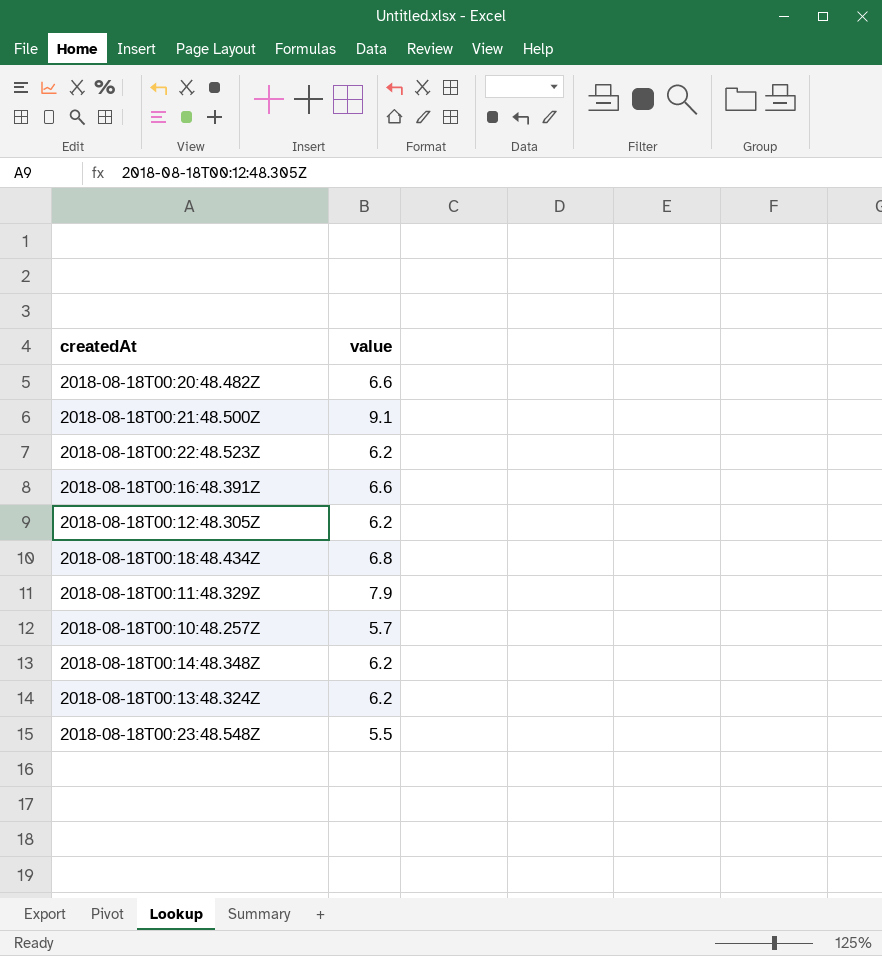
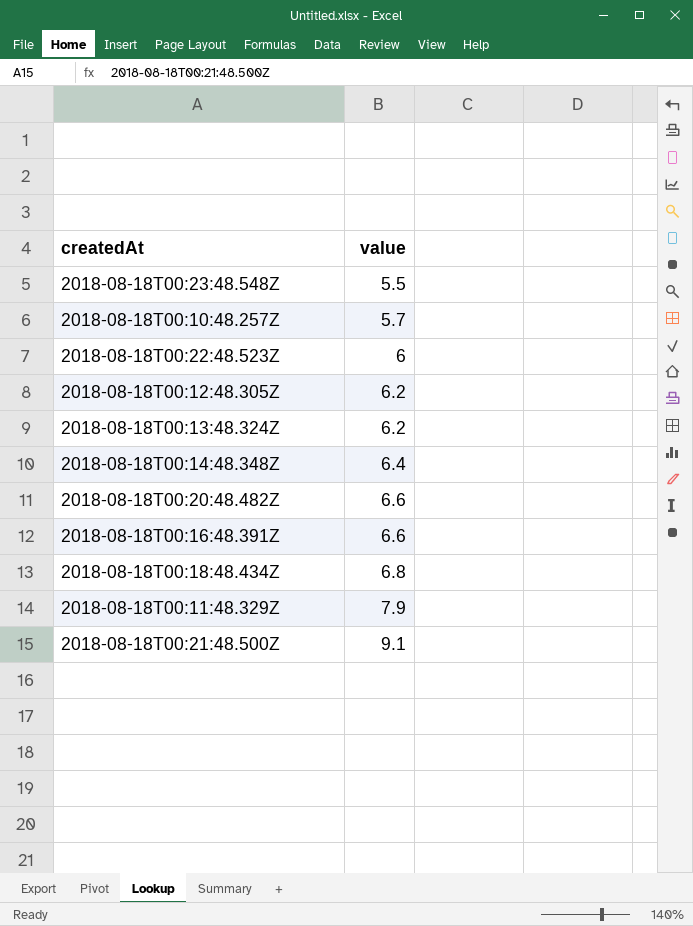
row order: none -> value ascending
2018-08-18T00:22:48.523Z | value: 6.2 -> 6
2018-08-18T00:14:48.348Z | value: 6.2 -> 6.4

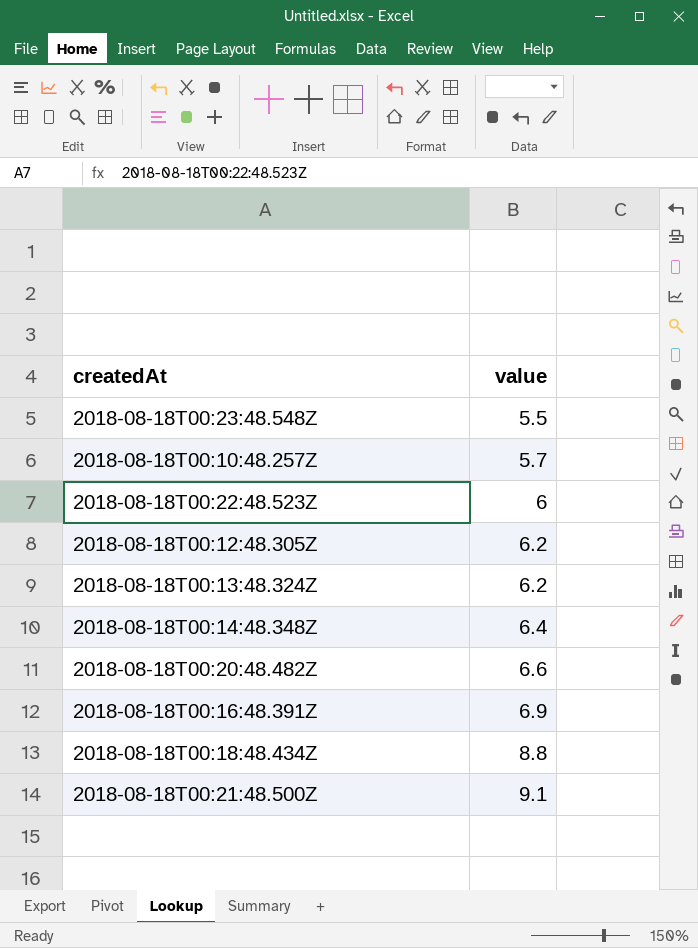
row 2018-08-18T00:11:48.329Z: 7.9 -> none
2018-08-18T00:16:48.391Z | value: 6.6 -> 6.9
2018-08-18T00:18:48.434Z | value: 6.8 -> 8.8

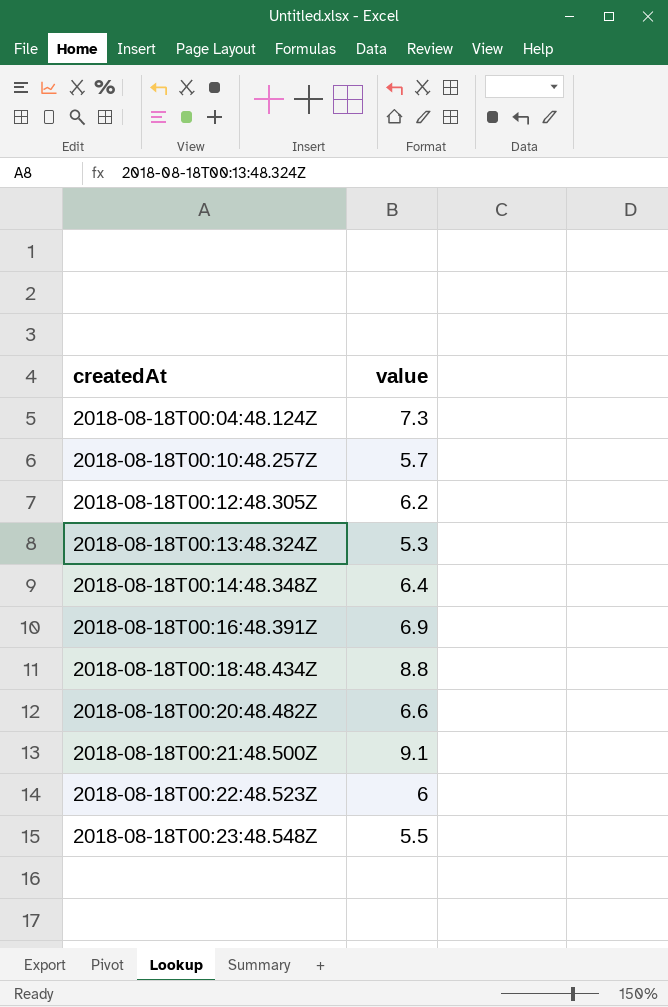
row order: value ascending -> createdAt ascending
row 2018-08-18T00:04:48.124Z: none -> 7.3
2018-08-18T00:13:48.324Z | value: 6.2 -> 5.3

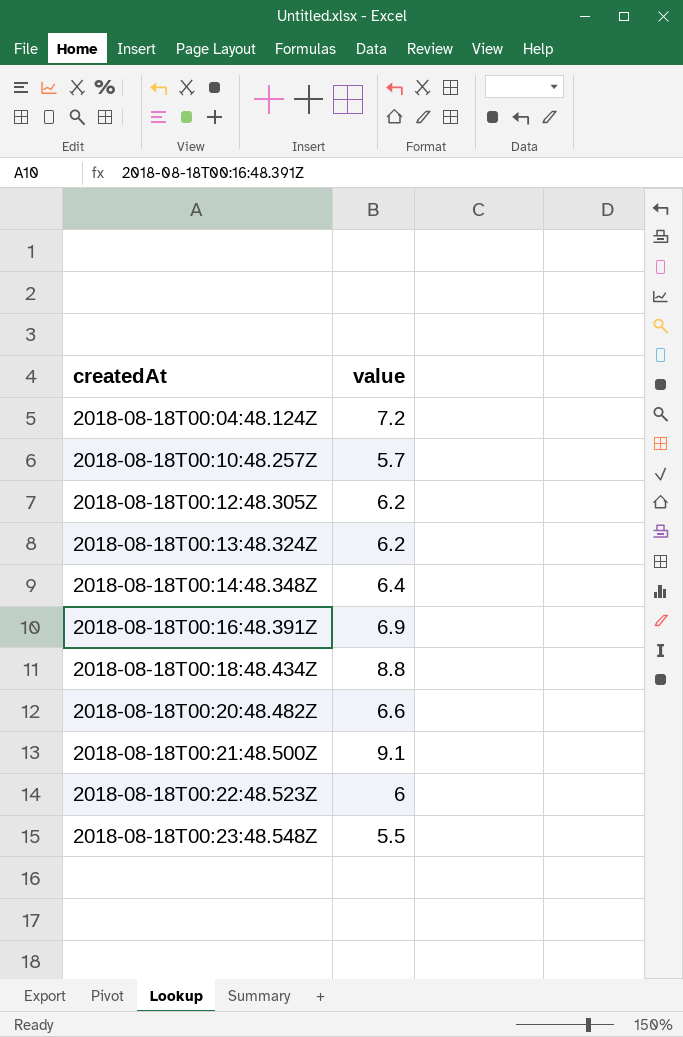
2018-08-18T00:04:48.124Z | value: 7.3 -> 7.2
2018-08-18T00:13:48.324Z | value: 5.3 -> 6.2

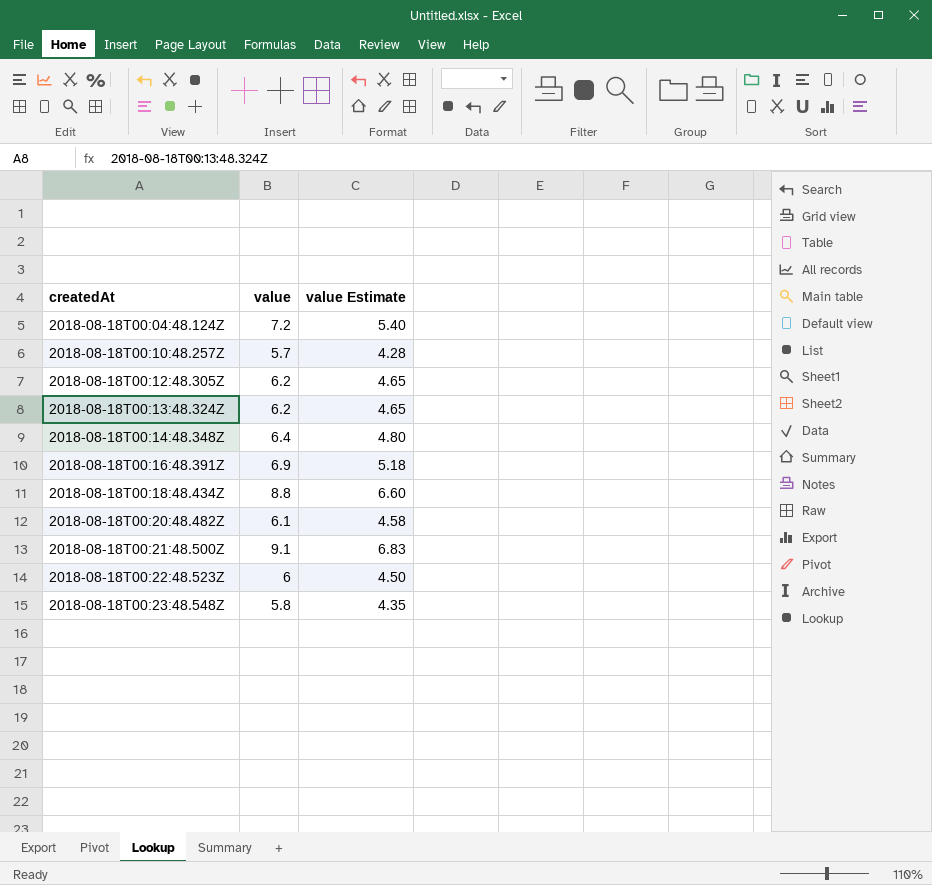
column value Estimate | formula: none -> [value] * 0.75
2018-08-18T00:20:48.482Z | value: 6.6 -> 6.1
2018-08-18T00:23:48.548Z | value: 5.5 -> 5.8

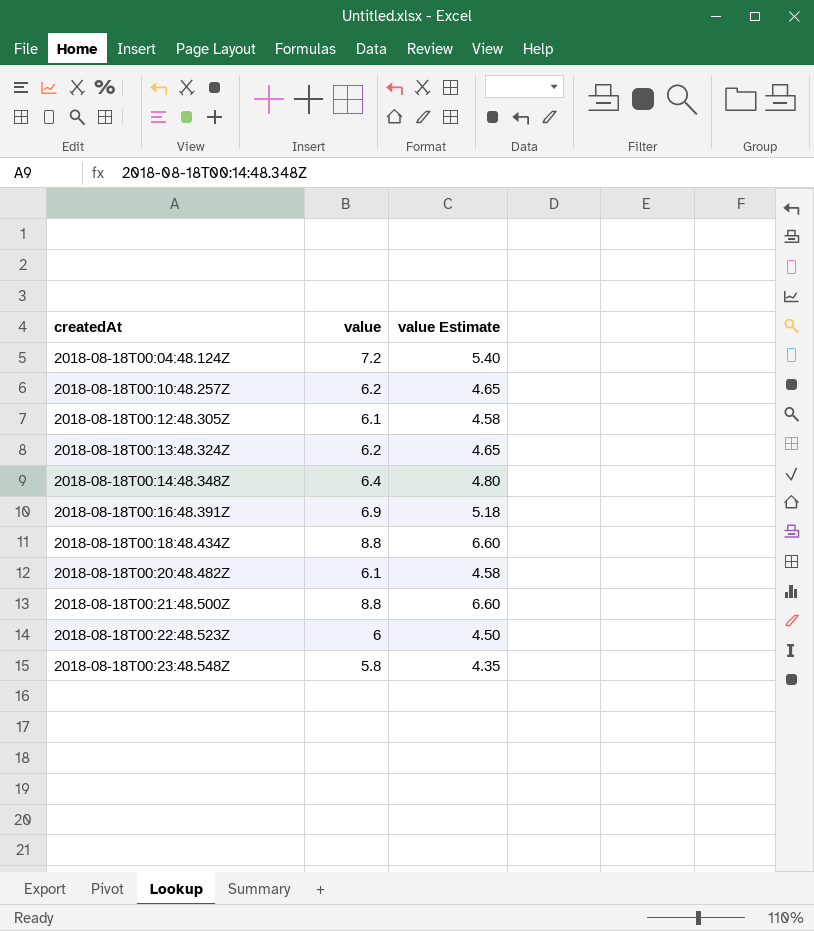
2018-08-18T00:10:48.257Z | value: 5.7 -> 6.2
2018-08-18T00:10:48.257Z | value Estimate: 4.28 -> 4.65
2018-08-18T00:12:48.305Z | value: 6.2 -> 6.1
2018-08-18T00:12:48.305Z | value Estimate: 4.65 -> 4.58
2018-08-18T00:21:48.500Z | value: 9.1 -> 8.8
2018-08-18T00:21:48.500Z | value Estimate: 6.83 -> 6.60

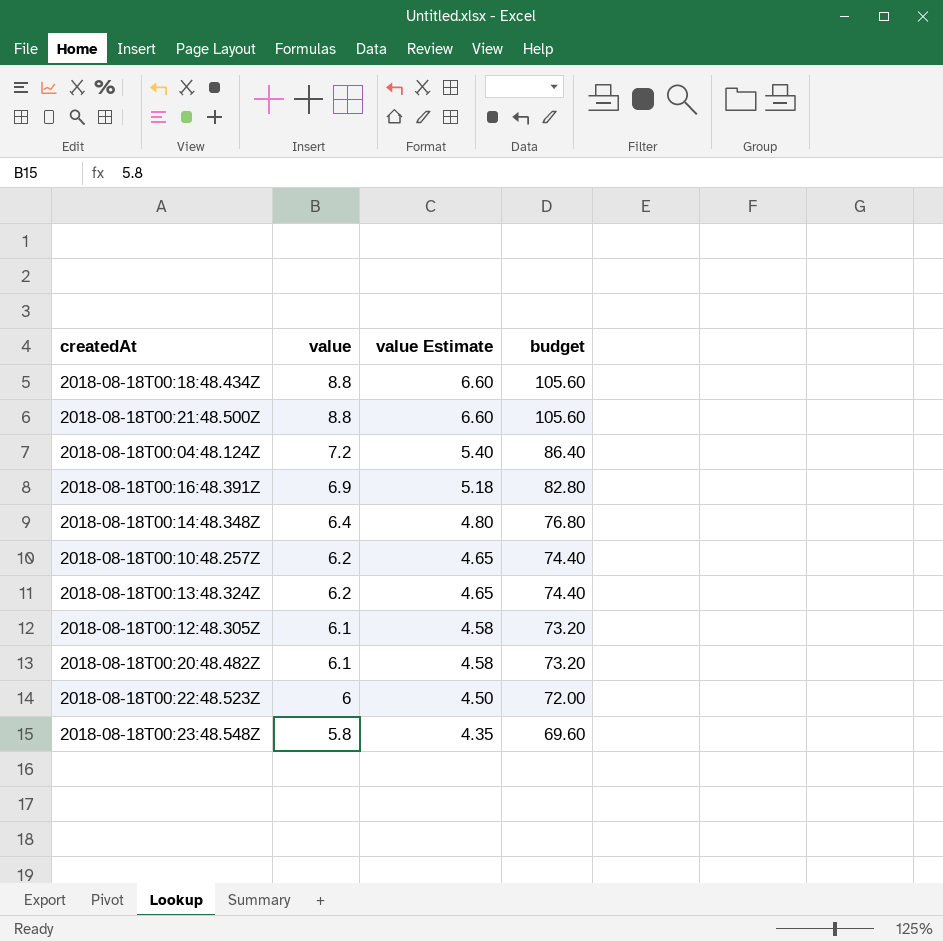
row order: createdAt ascending -> value descending
column budget | formula: none -> [value] * 12

